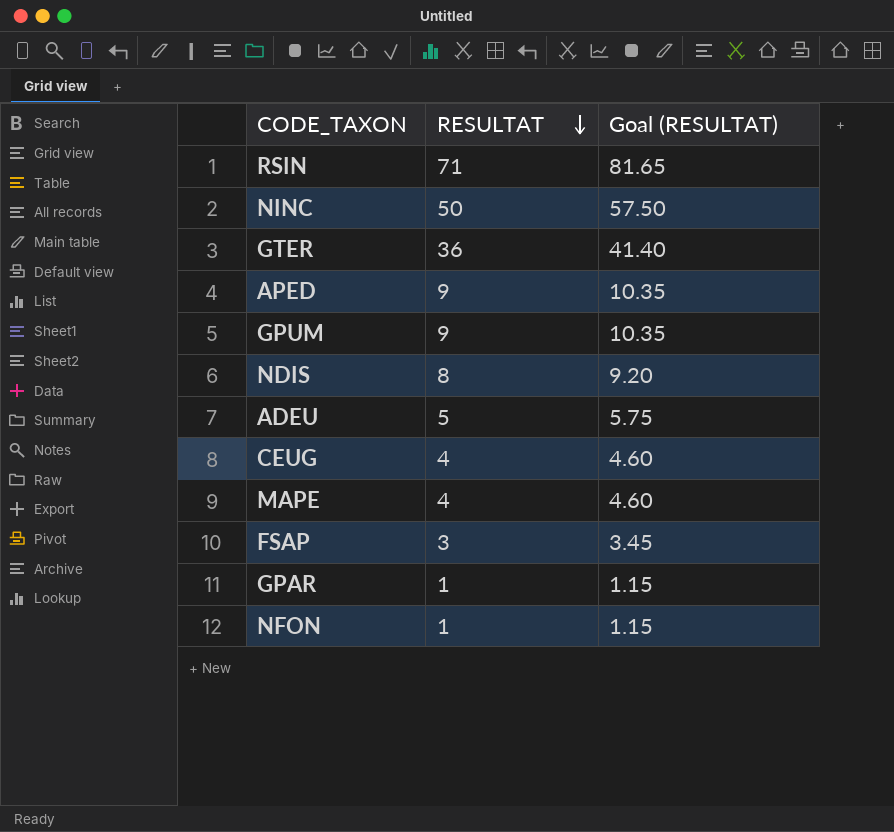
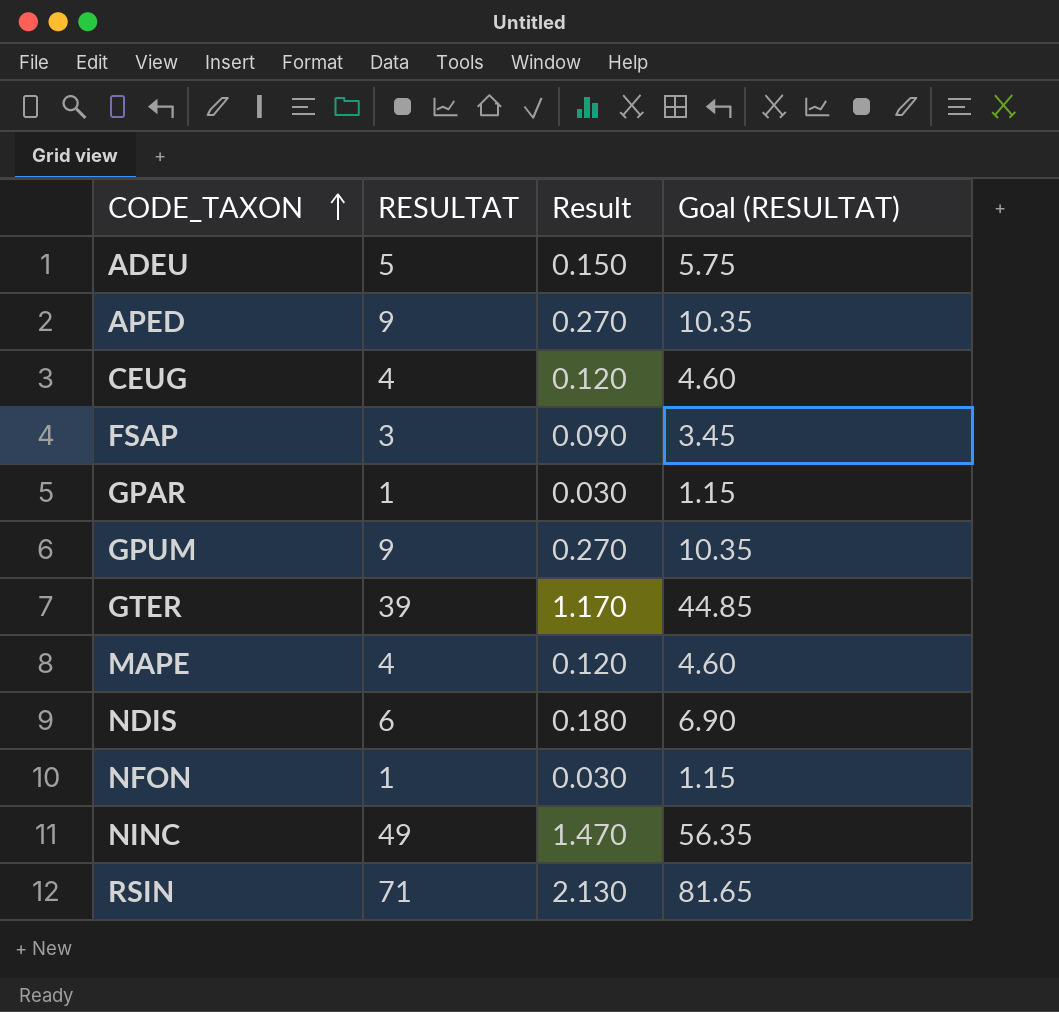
row order: RESULTAT descending -> CODE_TAXON ascending
column Result | formula: none -> [RESULTAT] * 0.03
GTER | RESULTAT: 36 -> 39
GTER | Goal (RESULTAT): 41.40 -> 44.85
NDIS | RESULTAT: 8 -> 6
NDIS | Goal (RESULTAT): 9.20 -> 6.90
NINC | RESULTAT: 50 -> 49
NINC | Goal (RESULTAT): 57.50 -> 56.35

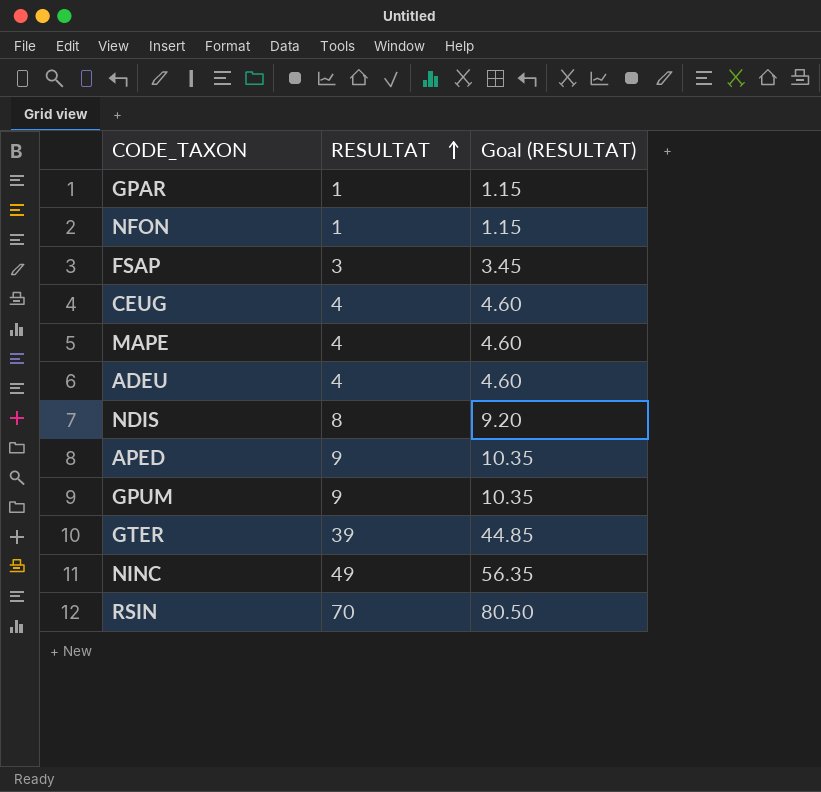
row order: CODE_TAXON ascending -> RESULTAT ascending
column Result | formula: [RESULTAT] * 0.03 -> none
ADEU | RESULTAT: 5 -> 4
ADEU | Goal (RESULTAT): 5.75 -> 4.60
NDIS | RESULTAT: 6 -> 8
NDIS | Goal (RESULTAT): 6.90 -> 9.20
RSIN | RESULTAT: 71 -> 70
RSIN | Goal (RESULTAT): 81.65 -> 80.50

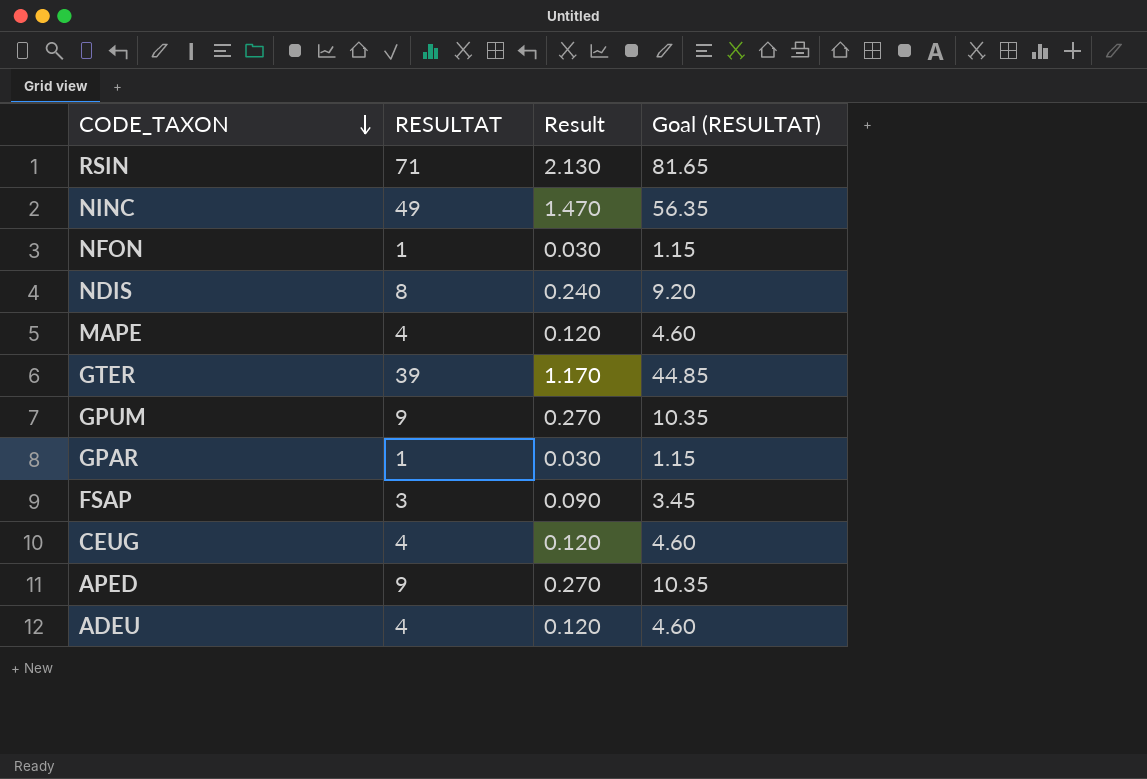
row order: RESULTAT ascending -> CODE_TAXON descending
column Result | formula: none -> [RESULTAT] * 0.03
RSIN | RESULTAT: 70 -> 71
RSIN | Goal (RESULTAT): 80.50 -> 81.65

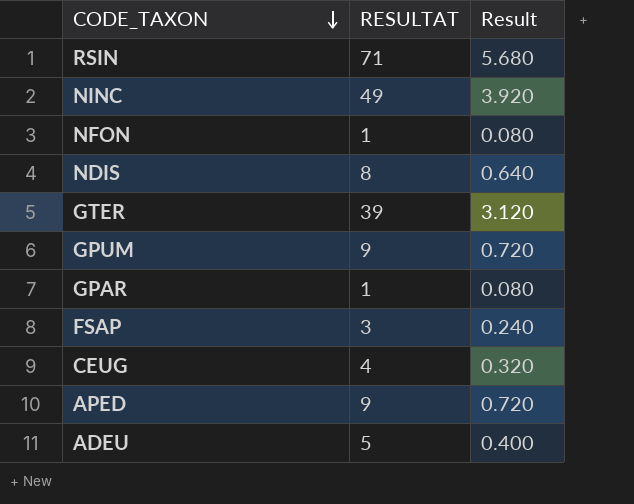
column Goal (RESULTAT) | formula: [RESULTAT] * 1.15 -> none
column Result | formula: [RESULTAT] * 0.03 -> [RESULTAT] * 0.08
row MAPE: 4 | 0.120 | 4.60 -> none
ADEU | RESULTAT: 4 -> 5

